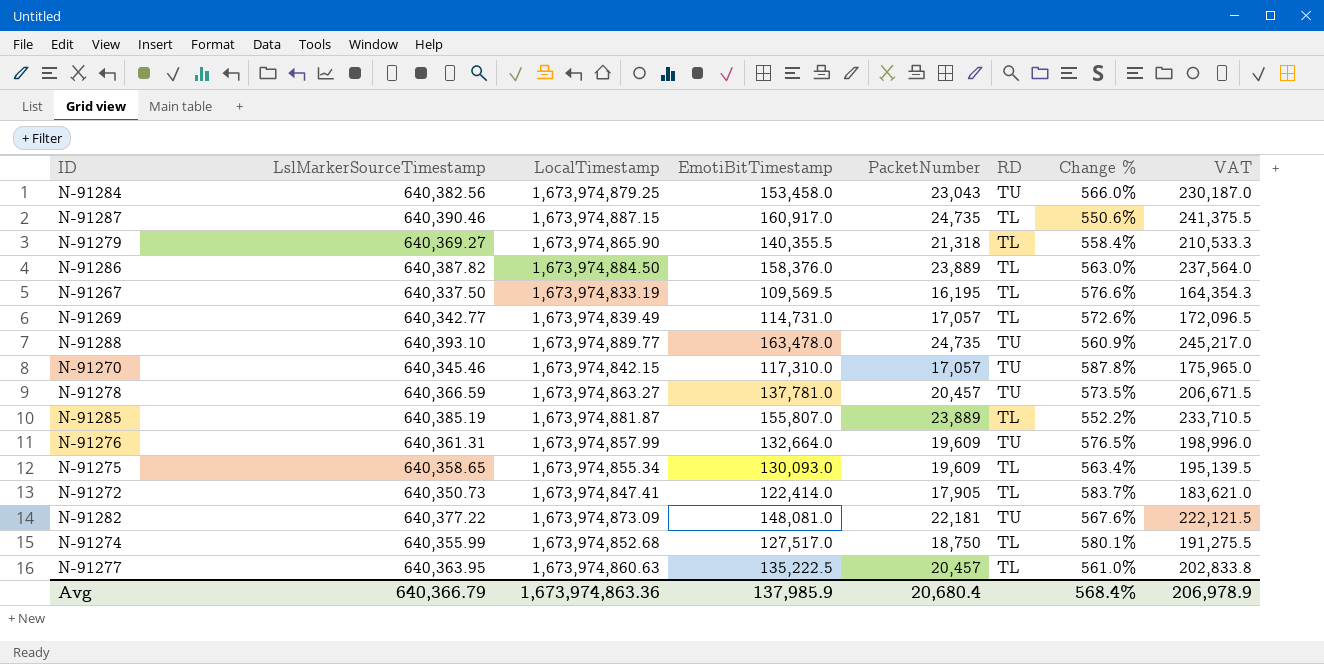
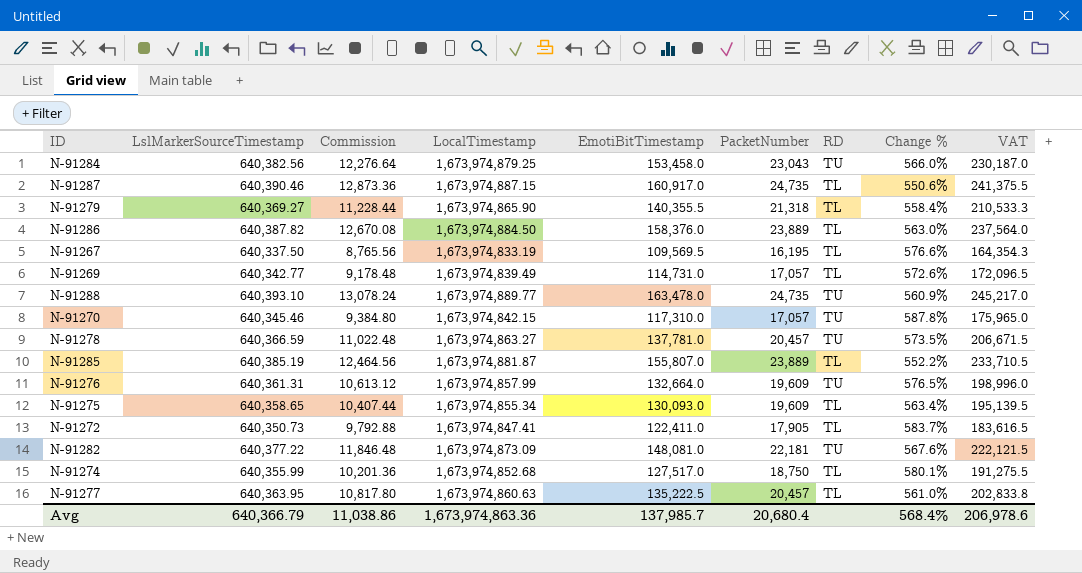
column Commission | formula: none -> [EmotiBitTimestamp] * 0.08
N-91272 | EmotiBitTimestamp: 122,414.0 -> 122,411.0
N-91272 | VAT: 183,621.0 -> 183,616.5
Avg | EmotiBitTimestamp: 137,985.9 -> 137,985.7
Avg | VAT: 206,978.9 -> 206,978.6

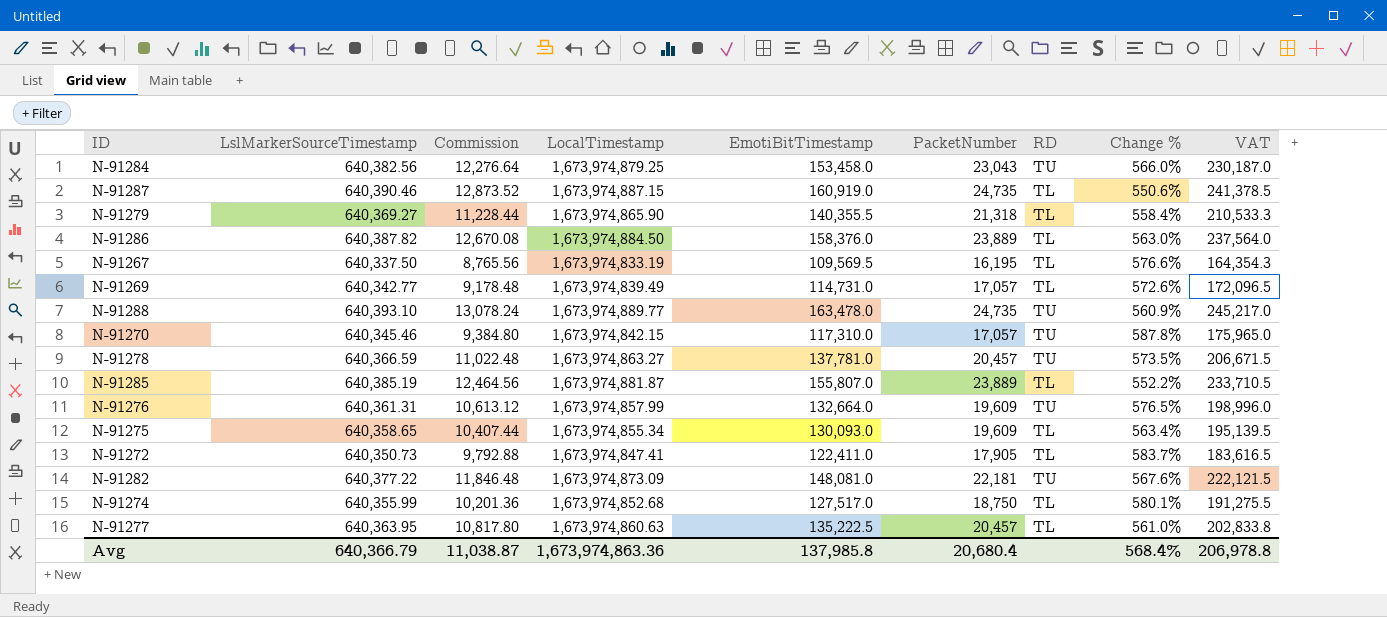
N-91287 | Commission: 12,873.36 -> 12,873.52
N-91287 | EmotiBitTimestamp: 160,917.0 -> 160,919.0
N-91287 | VAT: 241,375.5 -> 241,378.5
Avg | Commission: 11,038.86 -> 11,038.87
Avg | EmotiBitTimestamp: 137,985.7 -> 137,985.8
Avg | VAT: 206,978.6 -> 206,978.8

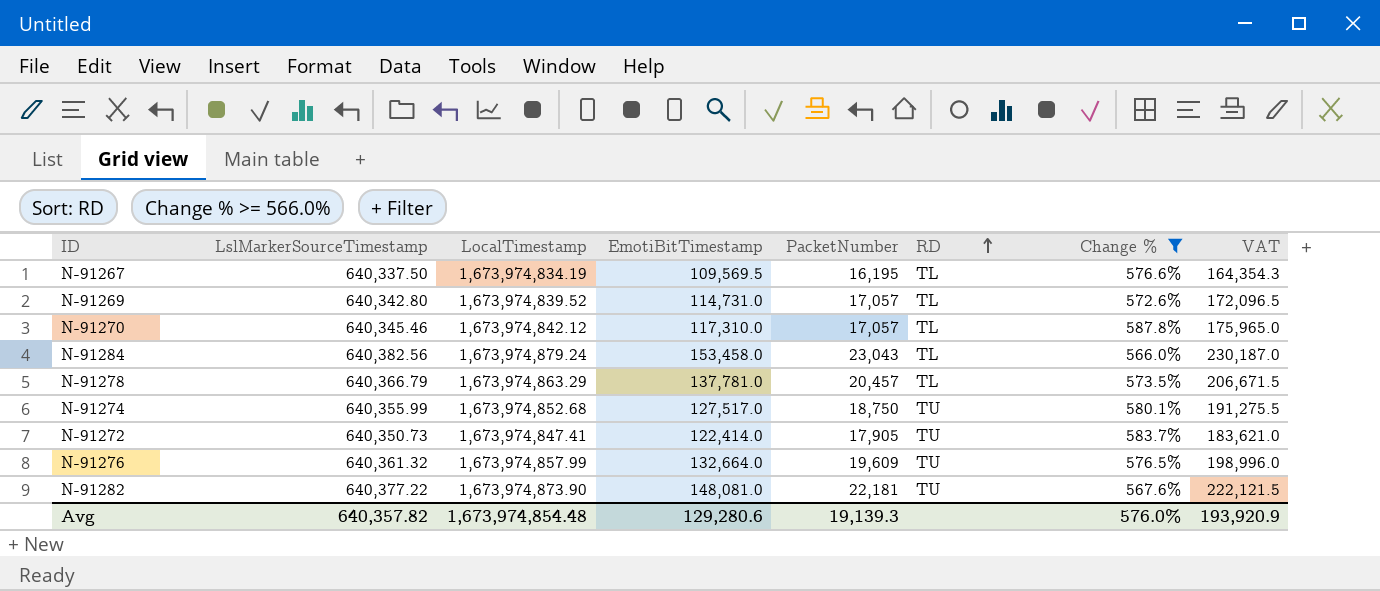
filter: none -> Change % >= 566.0%
row order: none -> RD ascending
column Commission | formula: [EmotiBitTimestamp] * 0.08 -> none
N-91267 | LocalTimestamp: 1,673,974,833.19 -> 1,673,974,834.19
N-91269 | LslMarkerSourceTimestamp: 640,342.77 -> 640,342.80
N-91269 | LocalTimestamp: 1,673,974,839.49 -> 1,673,974,839.52
N-91270 | LocalTimestamp: 1,673,974,842.15 -> 1,673,974,842.12
N-91270 | RD: TU -> TL
N-91284 | LocalTimestamp: 1,673,974,879.25 -> 1,673,974,879.24
N-91284 | RD: TU -> TL
N-91278 | LslMarkerSourceTimestamp: 640,366.59 -> 640,366.79
N-91278 | LocalTimestamp: 1,673,974,863.27 -> 1,673,974,863.29
N-91278 | RD: TU -> TL
N-91274 | RD: TL -> TU
N-91272 | EmotiBitTimestamp: 122,411.0 -> 122,414.0
N-91272 | RD: TL -> TU
N-91272 | VAT: 183,616.5 -> 183,621.0
N-91276 | LslMarkerSourceTimestamp: 640,361.31 -> 640,361.32
N-91282 | LocalTimestamp: 1,673,974,873.09 -> 1,673,974,873.90
Avg | LslMarkerSourceTimestamp: 640,366.79 -> 640,357.82
Avg | LocalTimestamp: 1,673,974,863.36 -> 1,673,974,854.48
Avg | EmotiBitTimestamp: 137,985.8 -> 129,280.6
Avg | PacketNumber: 20,680.4 -> 19,139.3
Avg | Change %: 568.4% -> 576.0%
Avg | VAT: 206,978.8 -> 193,920.9

